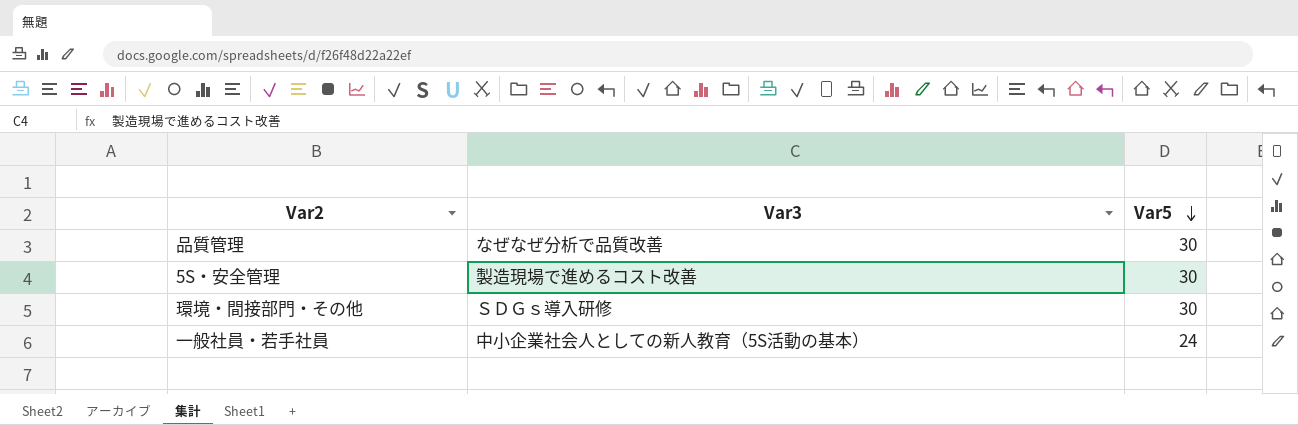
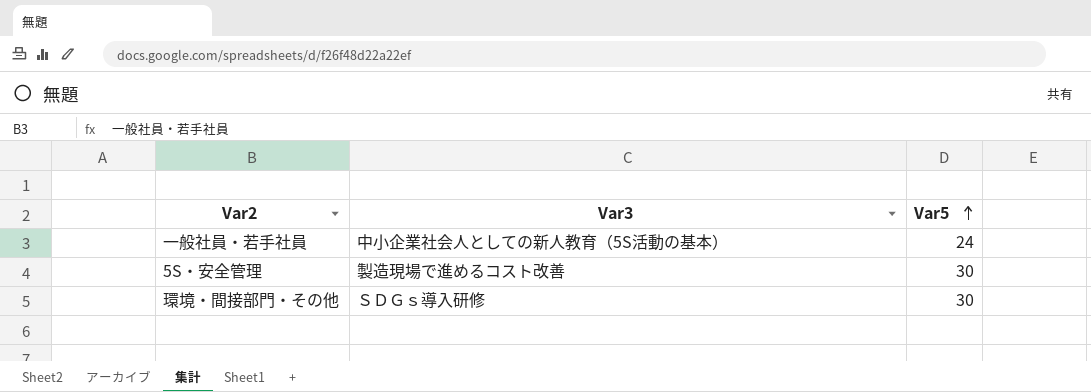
row order: Var5 descending -> Var5 ascending
row 品質管理: なぜなぜ分析で品質改善 | 30 -> none

